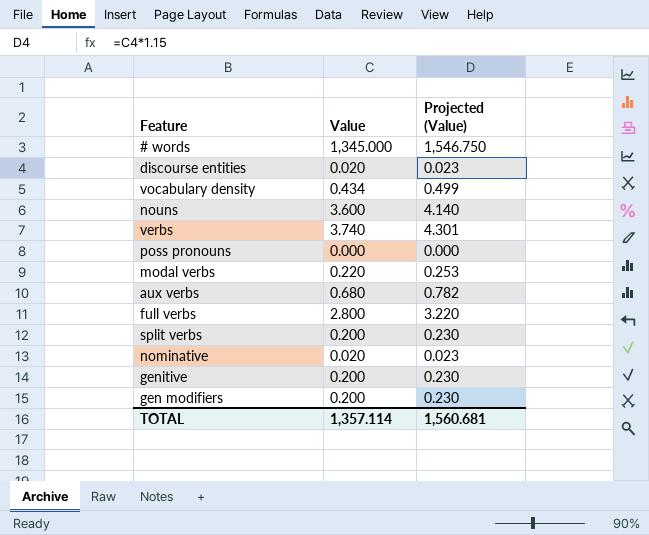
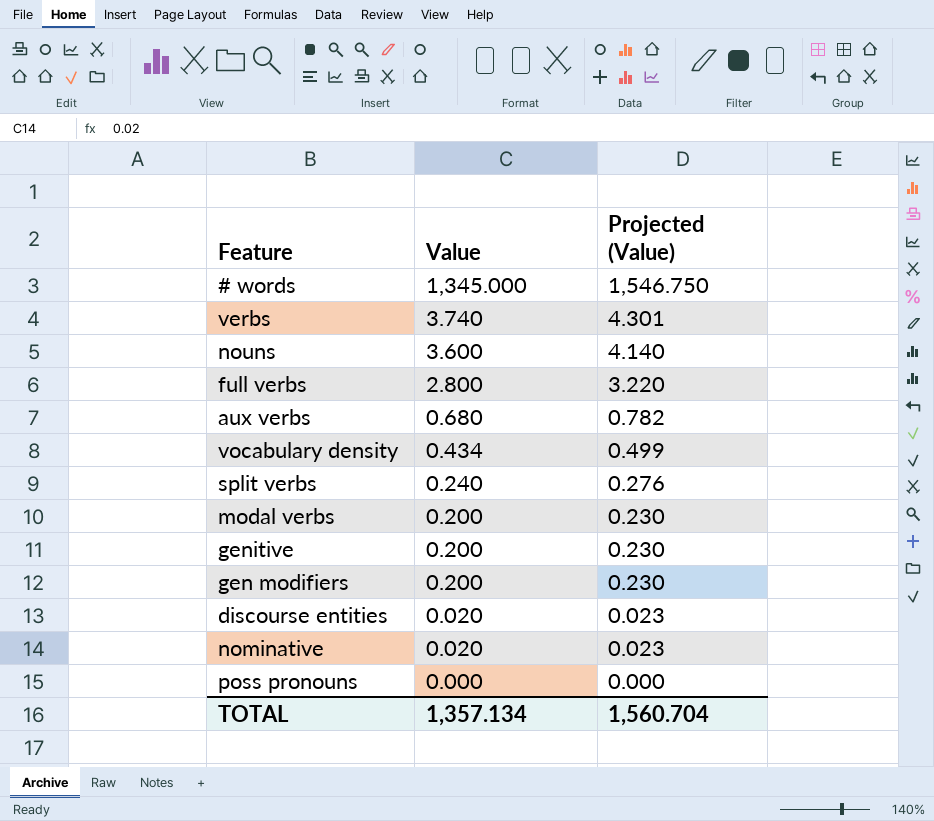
row order: none -> Value descending
split verbs | Value: 0.200 -> 0.240
split verbs | Projected (Value): 0.230 -> 0.276
modal verbs | Value: 0.220 -> 0.200
modal verbs | Projected (Value): 0.253 -> 0.230
TOTAL | Value: 1,357.114 -> 1,357.134
TOTAL | Projected (Value): 1,560.681 -> 1,560.704

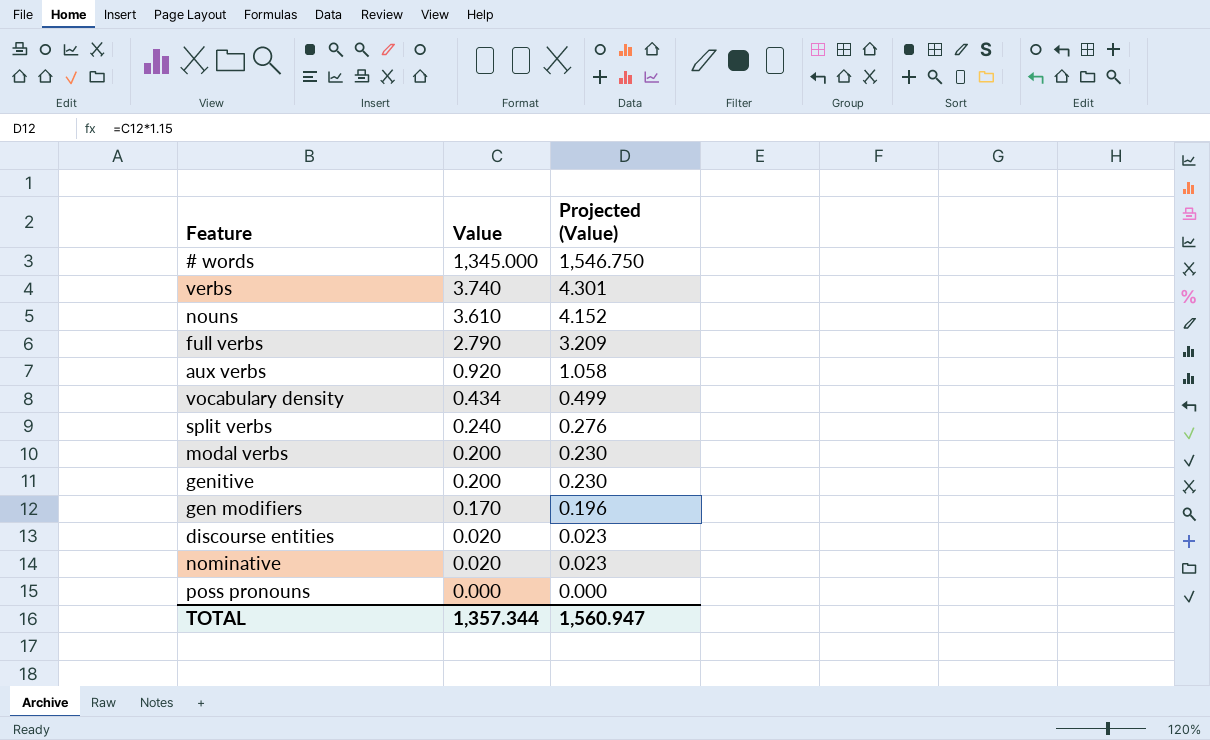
nouns | Value: 3.600 -> 3.610
nouns | Projected (Value): 4.140 -> 4.152
full verbs | Value: 2.800 -> 2.790
full verbs | Projected (Value): 3.220 -> 3.209
aux verbs | Value: 0.680 -> 0.920
aux verbs | Projected (Value): 0.782 -> 1.058
gen modifiers | Value: 0.200 -> 0.170
gen modifiers | Projected (Value): 0.230 -> 0.196
TOTAL | Value: 1,357.134 -> 1,357.344
TOTAL | Projected (Value): 1,560.704 -> 1,560.947

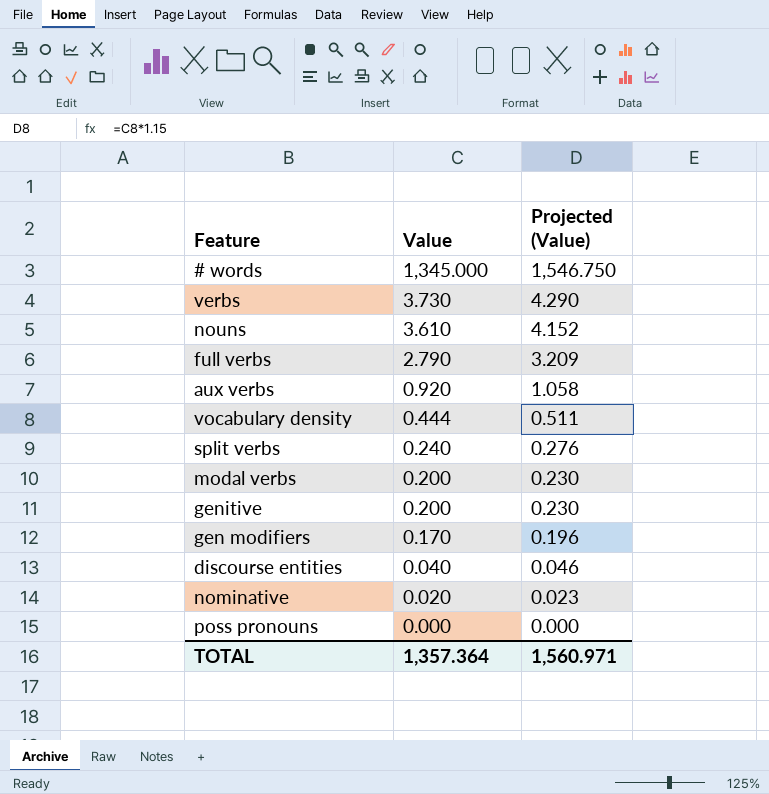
verbs | Value: 3.740 -> 3.730
verbs | Projected (Value): 4.301 -> 4.290
vocabulary density | Value: 0.434 -> 0.444
vocabulary density | Projected (Value): 0.499 -> 0.511
discourse entities | Value: 0.020 -> 0.040
discourse entities | Projected (Value): 0.023 -> 0.046
TOTAL | Value: 1,357.344 -> 1,357.364
TOTAL | Projected (Value): 1,560.947 -> 1,560.971

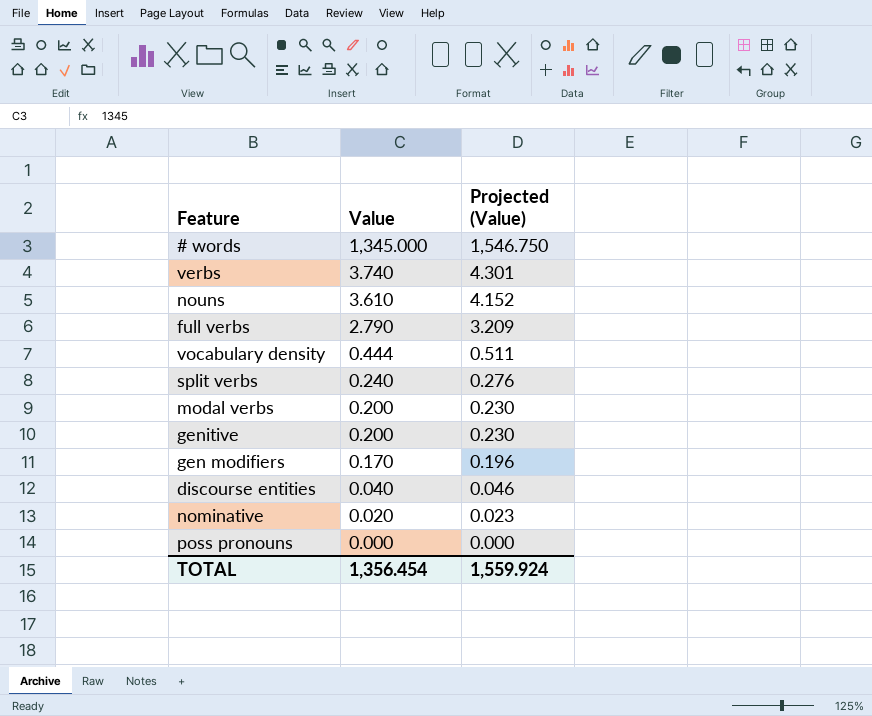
row aux verbs: 0.920 | 1.058 -> none
verbs | Value: 3.730 -> 3.740
verbs | Projected (Value): 4.290 -> 4.301
TOTAL | Value: 1,357.364 -> 1,356.454
TOTAL | Projected (Value): 1,560.971 -> 1,559.924

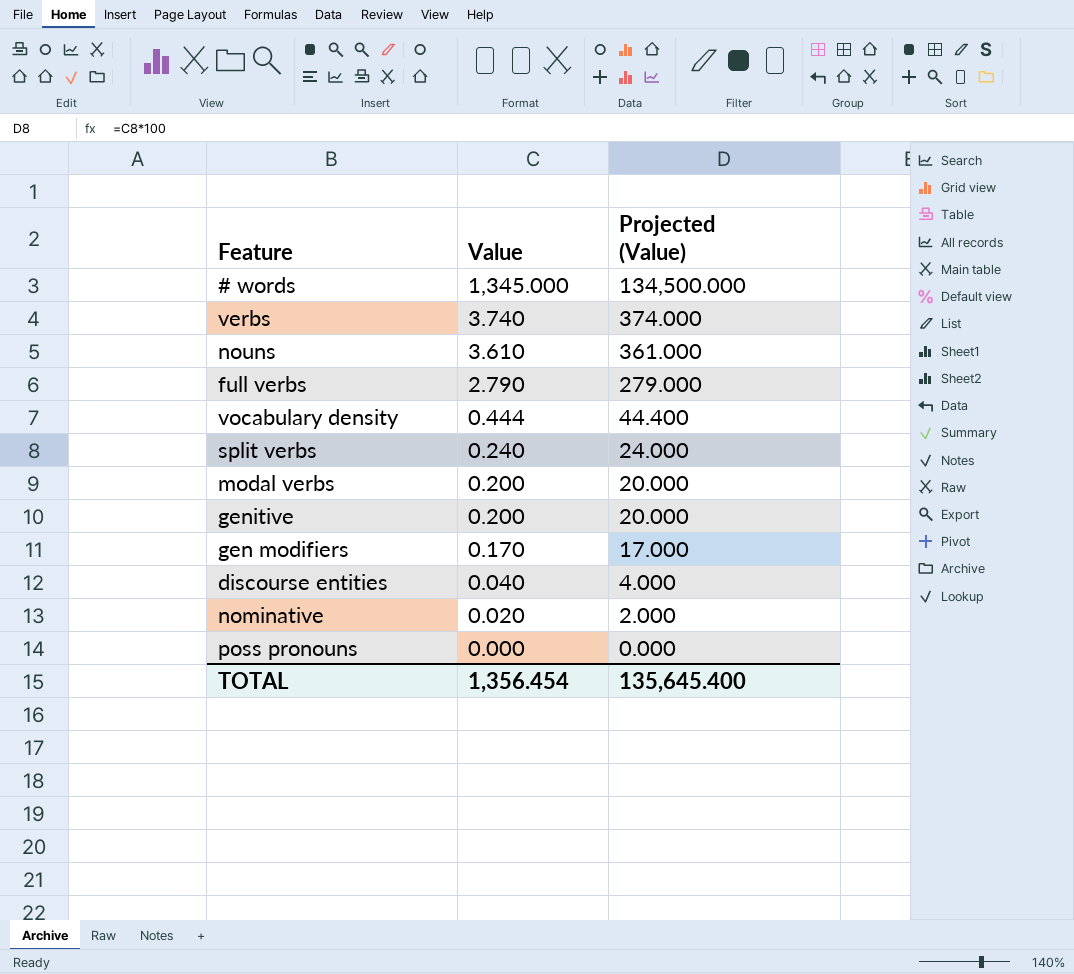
column Projected (Value) | formula: [Value] * 1.15 -> [Value] * 100
TOTAL | Projected (Value): 1,559.924 -> 135,645.400

